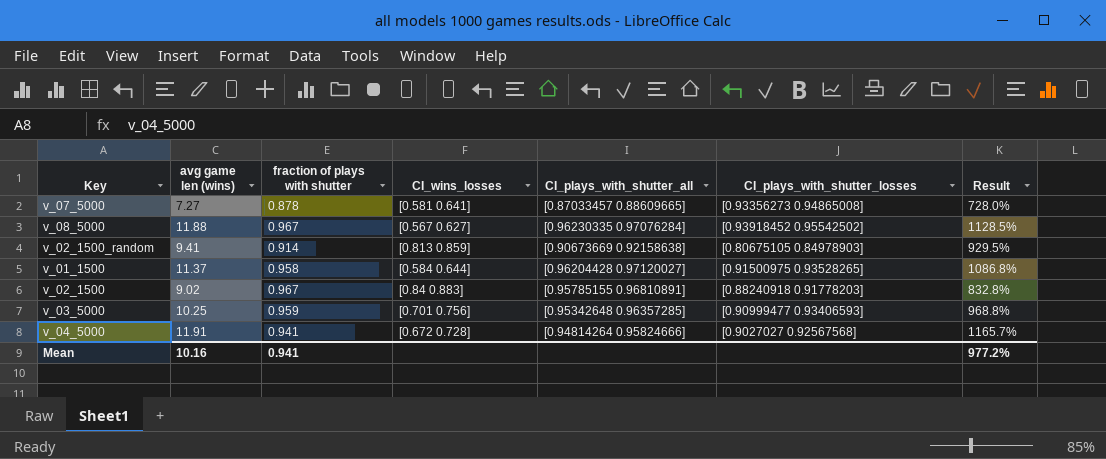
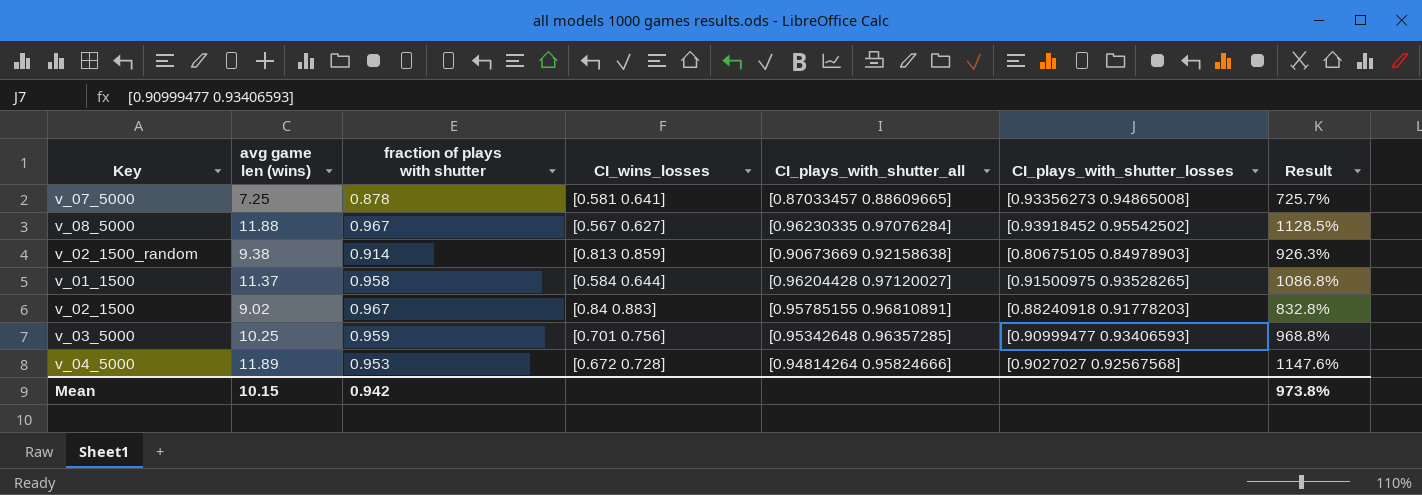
v_07_5000 | avg game len (wins): 7.27 -> 7.25
v_07_5000 | Result: 728.0% -> 725.7%
v_02_1500_random | avg game len (wins): 9.41 -> 9.38
v_02_1500_random | Result: 929.5% -> 926.3%
v_04_5000 | avg game len (wins): 11.91 -> 11.89
v_04_5000 | fraction of plays with shutter: 0.941 -> 0.953
v_04_5000 | Result: 1165.7% -> 1147.6%
Mean | avg game len (wins): 10.16 -> 10.15
Mean | fraction of plays with shutter: 0.941 -> 0.942
Mean | Result: 977.2% -> 973.8%

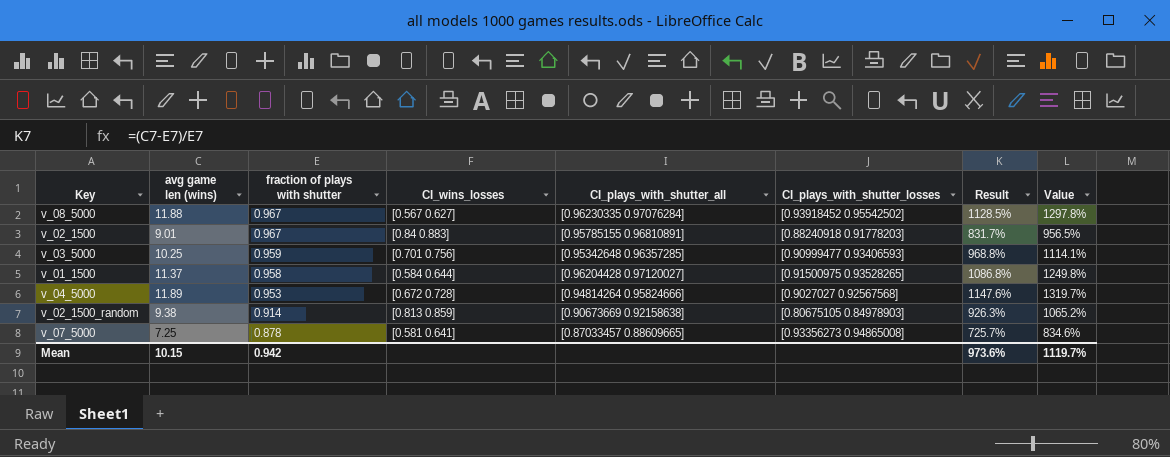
row order: none -> fraction of plays with shutter descending
column Value | formula: none -> [Result] * 1.15
v_02_1500 | avg game len (wins): 9.02 -> 9.01
v_02_1500 | Result: 832.8% -> 831.7%
Mean | Result: 973.8% -> 973.6%

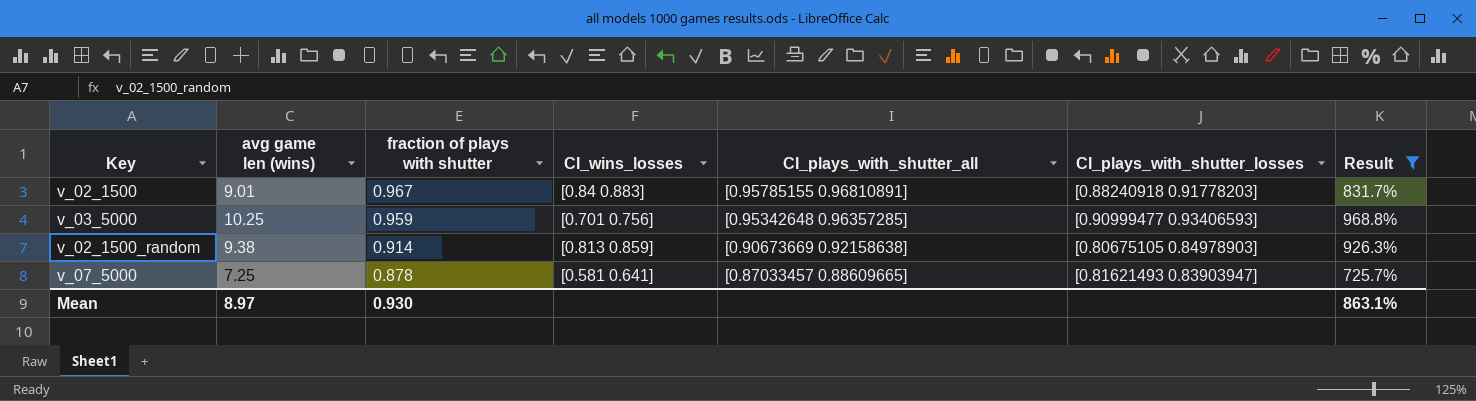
filter: none -> Result <= 968.8%
column Value | formula: [Result] * 1.15 -> none
v_07_5000 | CI_plays_with_shutter_losses: [0.93356273 0.94865008] -> [0.81621493 0.83903947]
Mean | avg game len (wins): 10.15 -> 8.97
Mean | fraction of plays with shutter: 0.942 -> 0.930
Mean | Result: 973.6% -> 863.1%

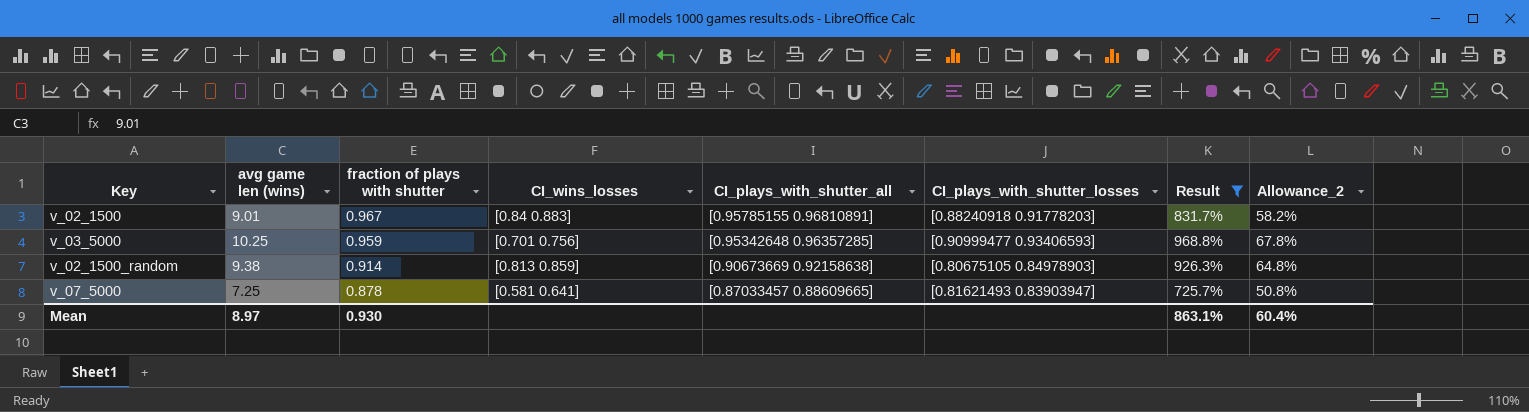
column Allowance_2 | formula: none -> [Result] * 0.07

